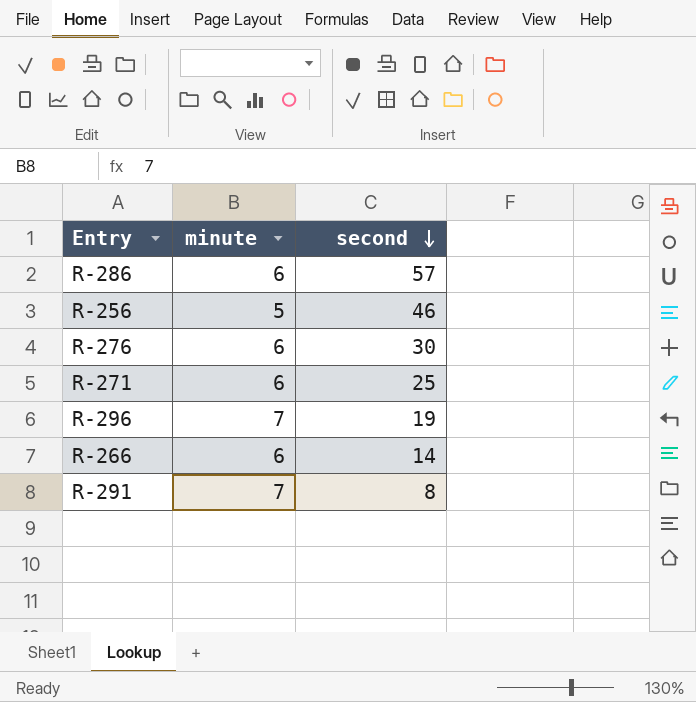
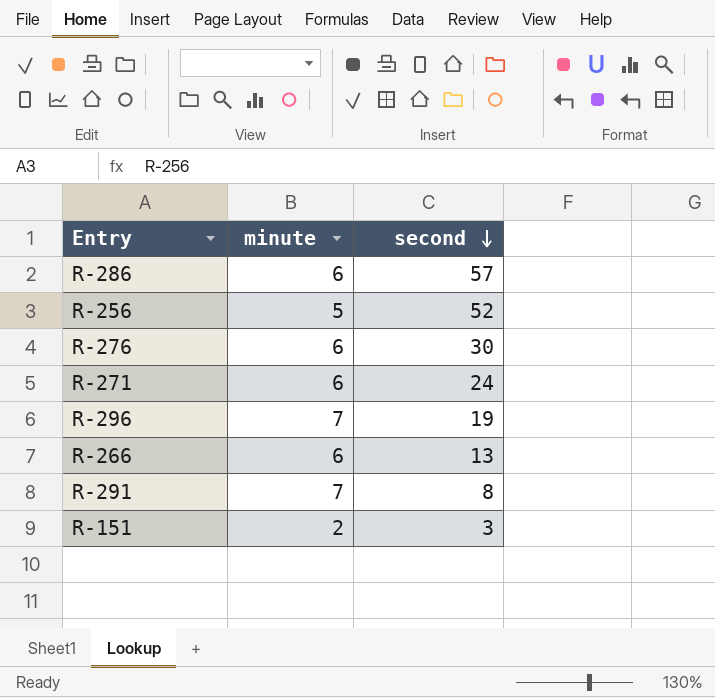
R-256 | second: 46 -> 52
R-271 | second: 25 -> 24
R-266 | second: 14 -> 13
row R-151: none -> 2 | 3

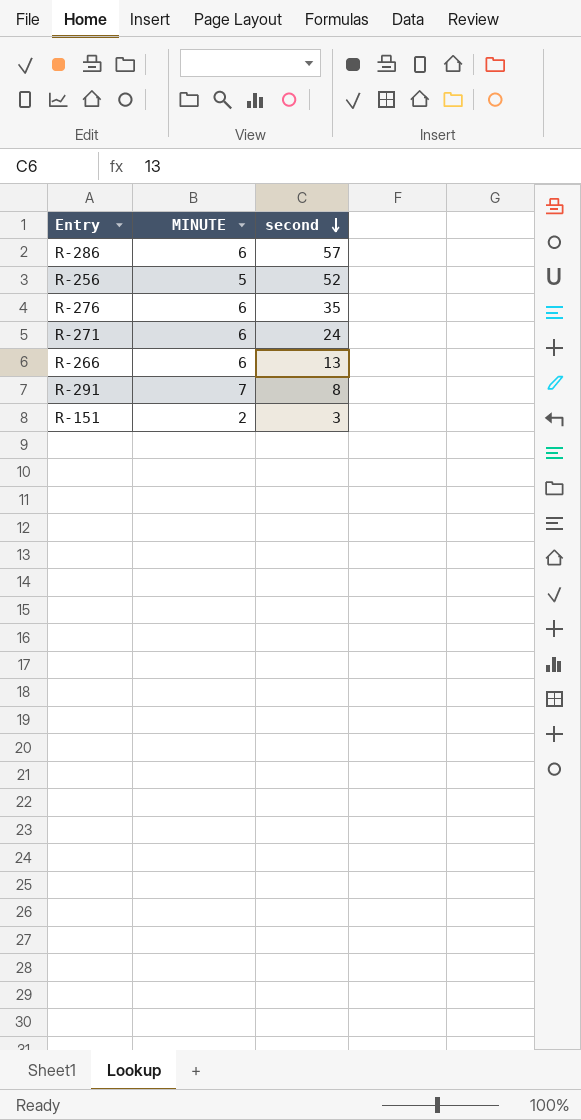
column name: minute -> MINUTE
row R-296: 7 | 19 -> none
R-276 | second: 30 -> 35

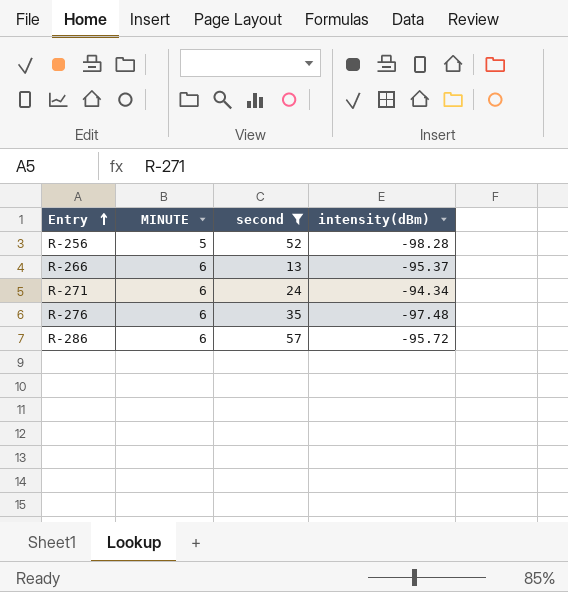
filter: none -> second >= 13
row order: second descending -> Entry ascending
column intensity(dBm) | position: none -> 4

